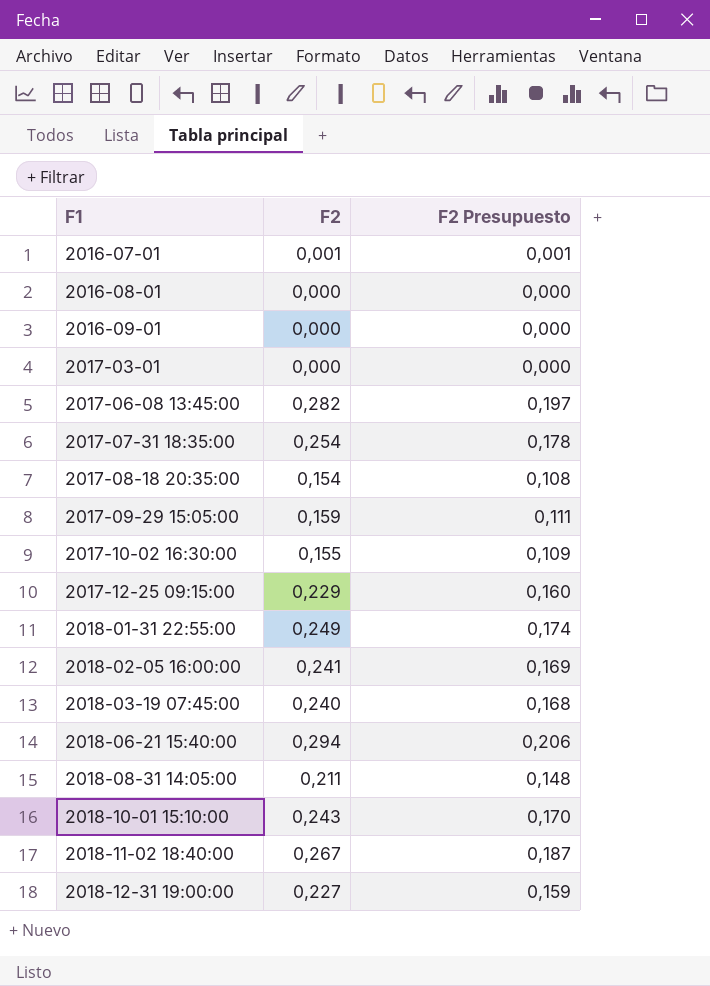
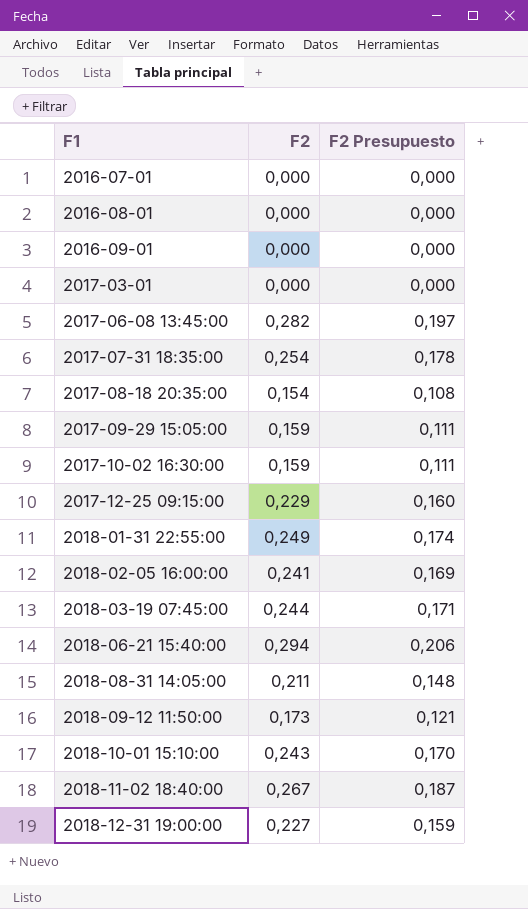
2016-07-01 | F2: 0,001 -> 0,000
2016-07-01 | F2 Presupuesto: 0,001 -> 0,000
2017-10-02 16:30:00 | F2: 0,155 -> 0,159
2017-10-02 16:30:00 | F2 Presupuesto: 0,109 -> 0,111
2018-03-19 07:45:00 | F2: 0,240 -> 0,244
2018-03-19 07:45:00 | F2 Presupuesto: 0,168 -> 0,171
row 2018-09-12 11:50:00: none -> 0,173 | 0,121

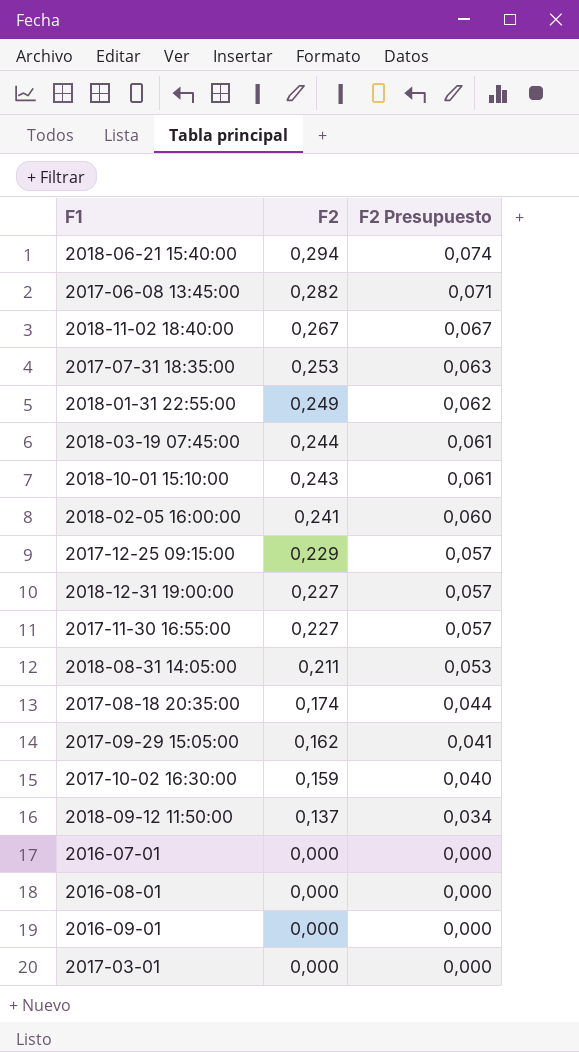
row order: F1 ascending -> F2 descending
column F2 Presupuesto | formula: [F2] * 0,7 -> [F2] * 0,25
2017-07-31 18:35:00 | F2: 0,254 -> 0,253
row 2017-11-30 16:55:00: none -> 0,227 | 0,057
2017-08-18 20:35:00 | F2: 0,154 -> 0,174
2017-09-29 15:05:00 | F2: 0,159 -> 0,162
2018-09-12 11:50:00 | F2: 0,173 -> 0,137

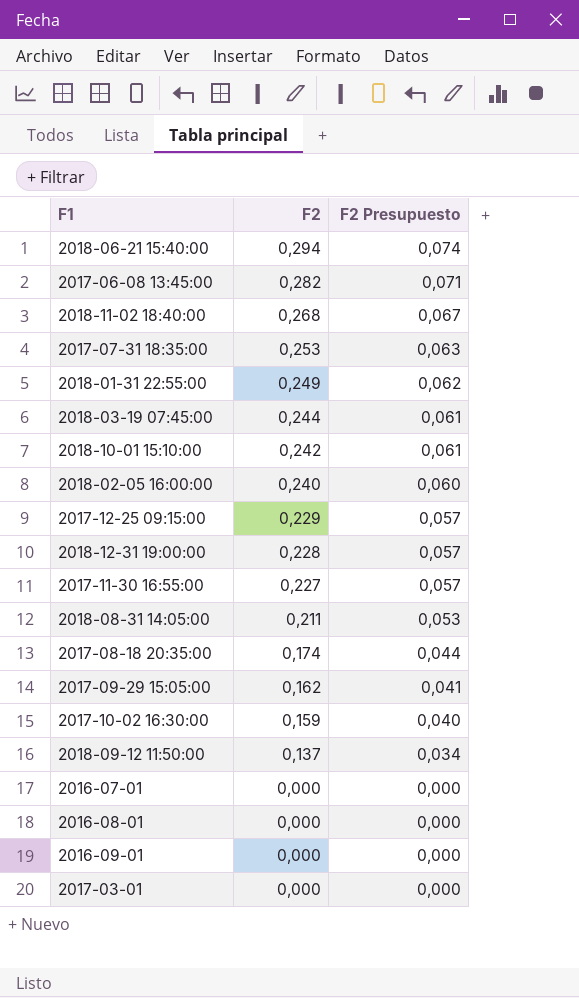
2018-11-02 18:40:00 | F2: 0,267 -> 0,268
2018-10-01 15:10:00 | F2: 0,243 -> 0,242
2018-02-05 16:00:00 | F2: 0,241 -> 0,240
2018-12-31 19:00:00 | F2: 0,227 -> 0,228

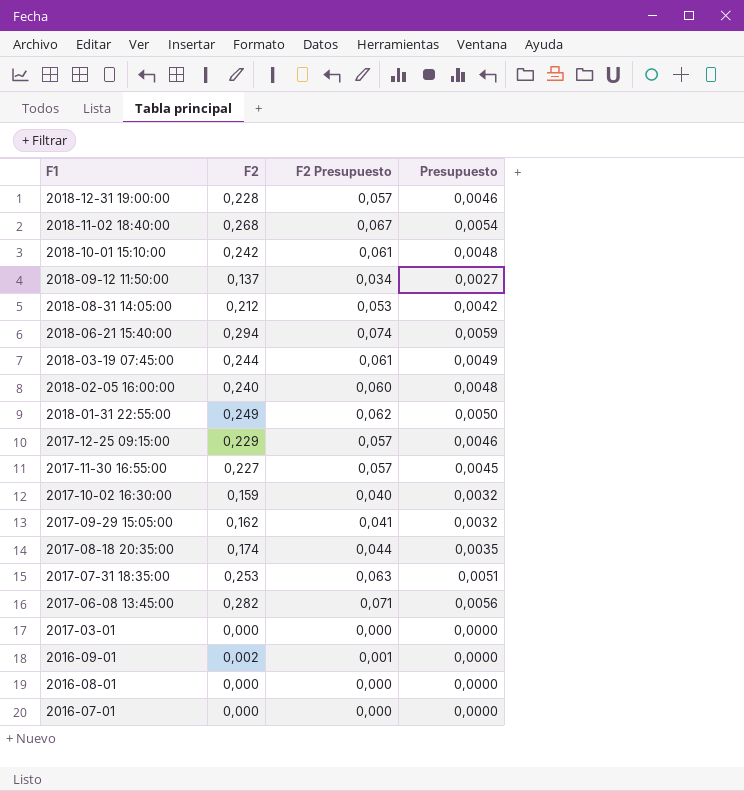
row order: F2 descending -> F1 descending
column Presupuesto | formula: none -> [F2] * 0,02
2018-08-31 14:05:00 | F2: 0,211 -> 0,212
2016-09-01 | F2: 0,000 -> 0,002
2016-09-01 | F2 Presupuesto: 0,000 -> 0,001

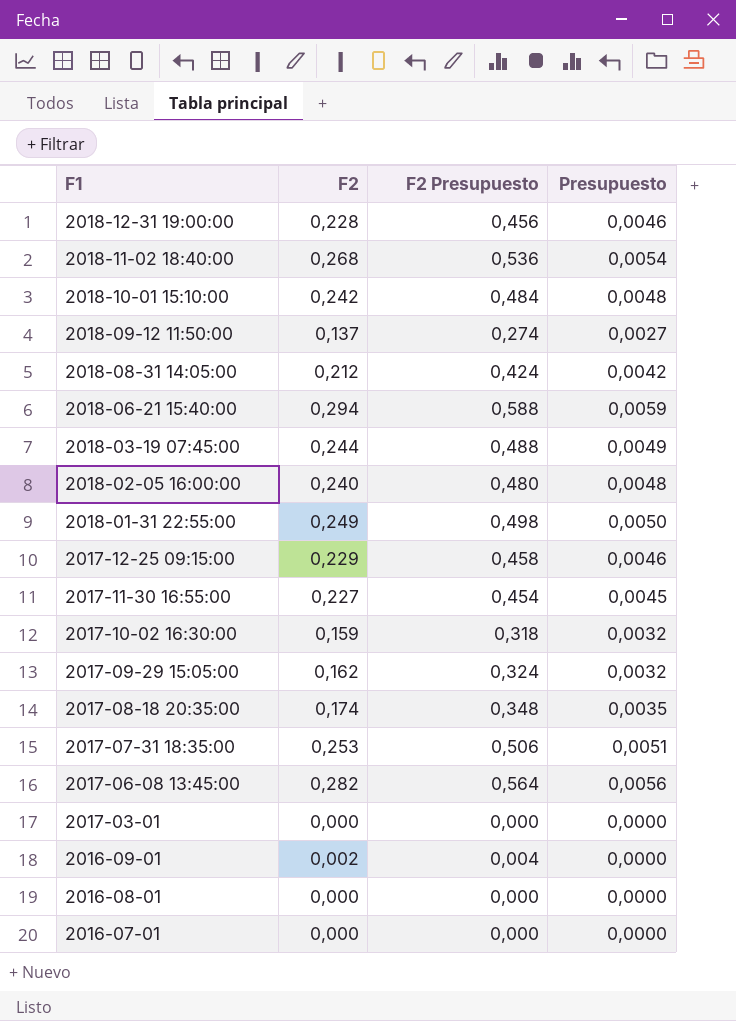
column F2 Presupuesto | formula: [F2] * 0,25 -> [F2] * 2

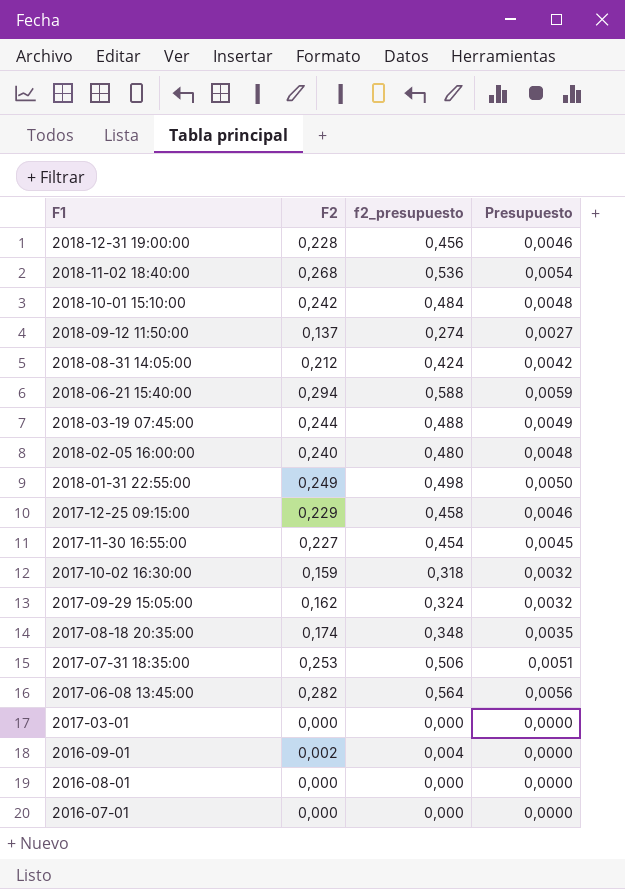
column name: F2 Presupuesto -> f2_presupuesto

